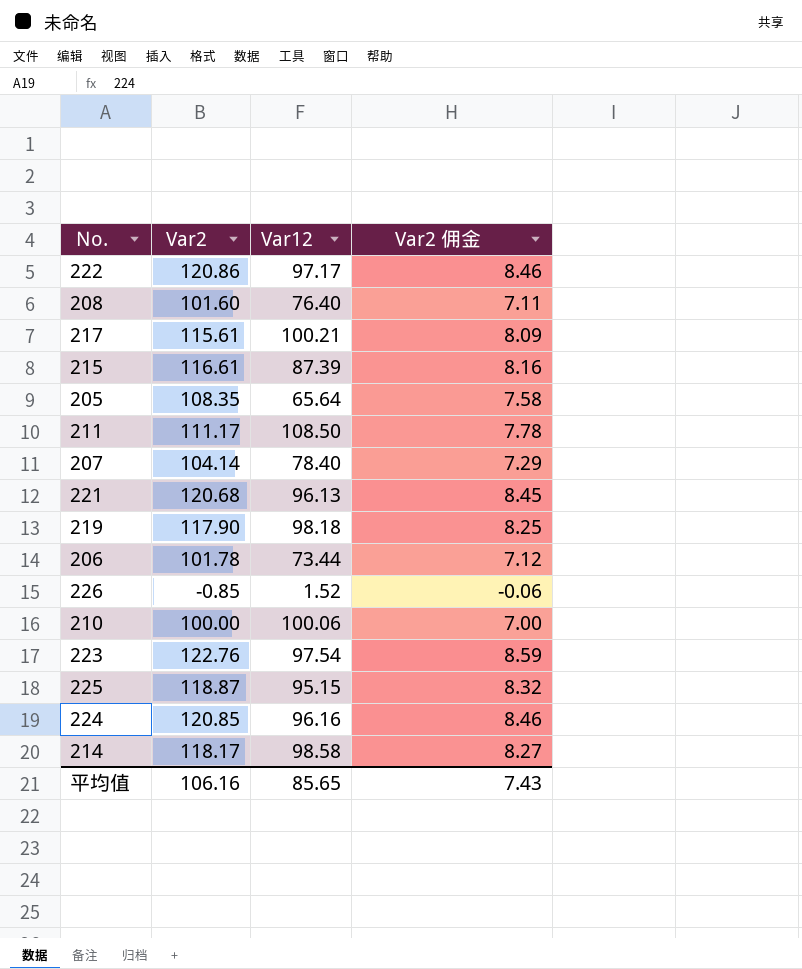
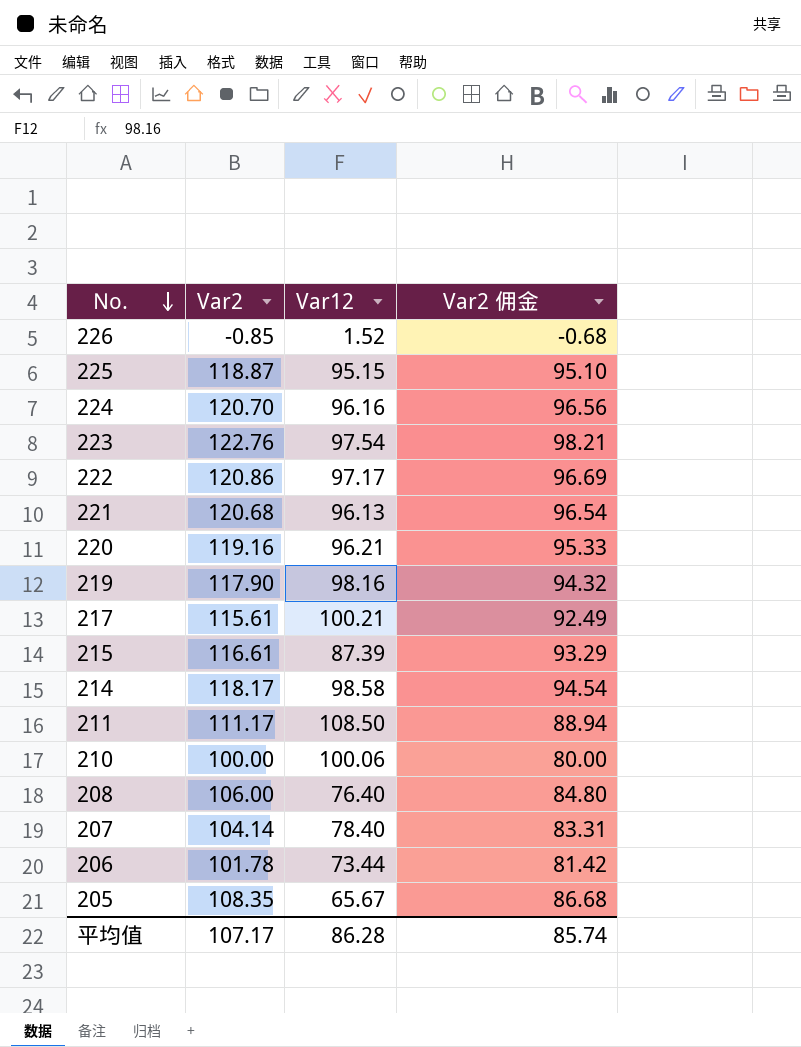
row order: none -> No. descending
column Var2 佣金 | formula: [Var2] * 0.07 -> [Var2] * 0.8
224 | Var2: 120.85 -> 120.70
row 220: none -> 119.16 | 96.21 | 95.33
219 | Var12: 98.18 -> 98.16
208 | Var2: 101.60 -> 106.00
205 | Var12: 65.64 -> 65.67
平均值 | Var2: 106.16 -> 107.17
平均值 | Var12: 85.65 -> 86.28
平均值 | Var2 佣金: 7.43 -> 85.74

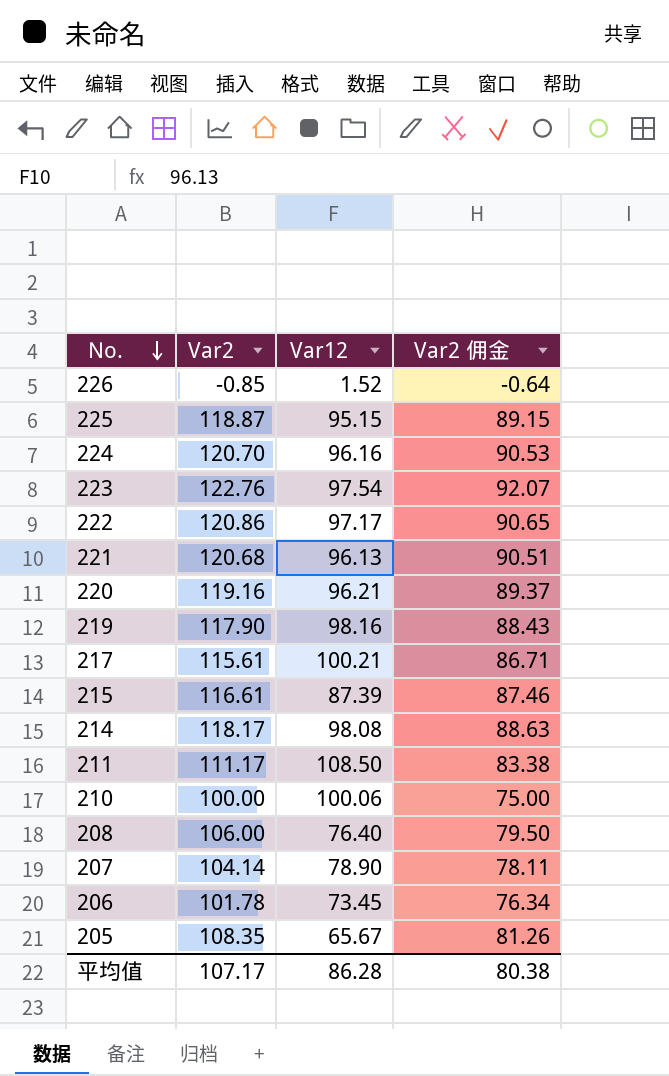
column Var2 佣金 | formula: [Var2] * 0.8 -> [Var2] * 0.75
214 | Var12: 98.58 -> 98.08
207 | Var12: 78.40 -> 78.90
206 | Var12: 73.44 -> 73.45
平均值 | Var2 佣金: 85.74 -> 80.38

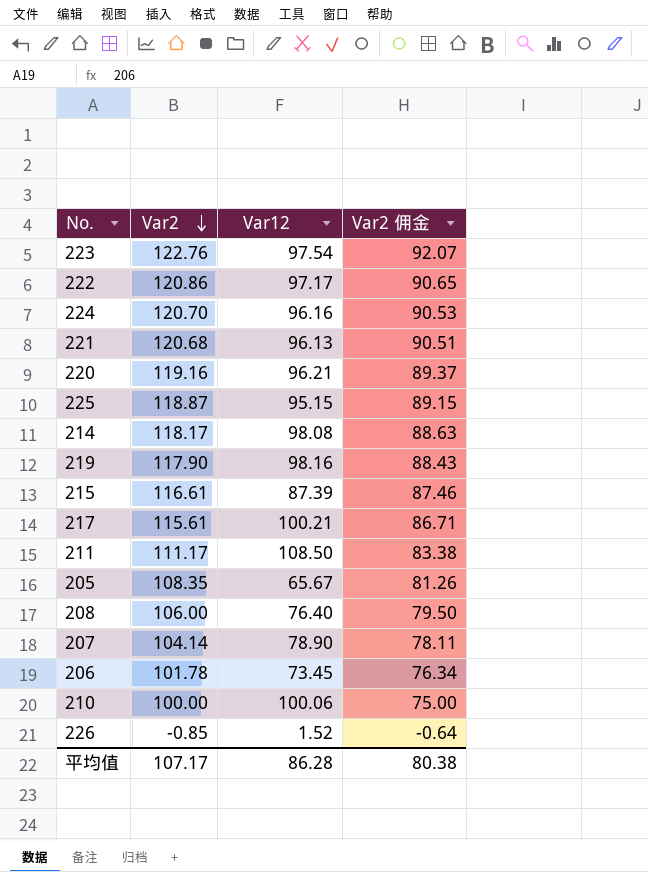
row order: No. descending -> Var2 descending

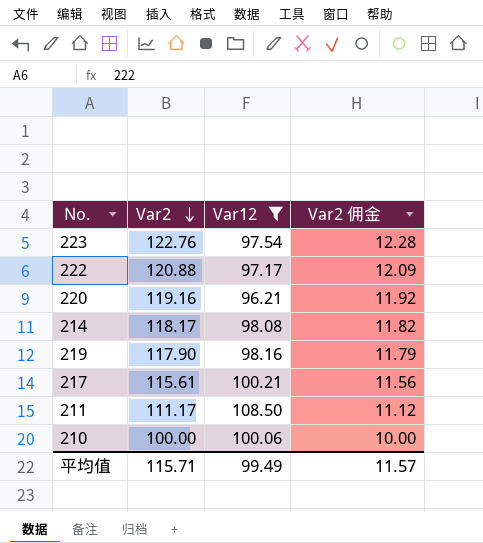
filter: none -> Var12 >= 96.21
column Var2 佣金 | formula: [Var2] * 0.75 -> [Var2] * 0.1
222 | Var2: 120.86 -> 120.88
平均值 | Var2: 107.17 -> 115.71
平均值 | Var12: 86.28 -> 99.49
平均值 | Var2 佣金: 80.38 -> 11.57

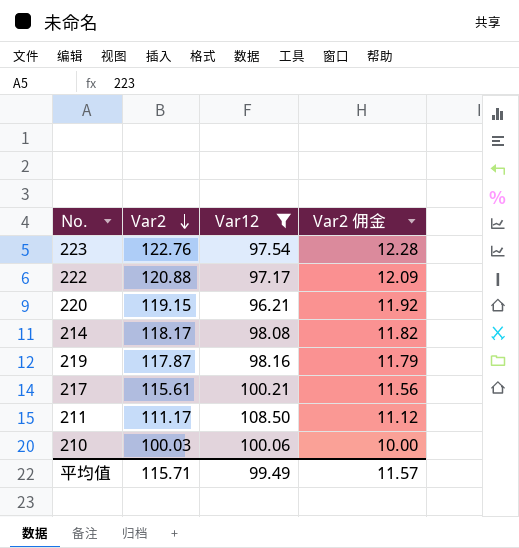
220 | Var2: 119.16 -> 119.15
219 | Var2: 117.90 -> 117.87
210 | Var2: 100.00 -> 100.03

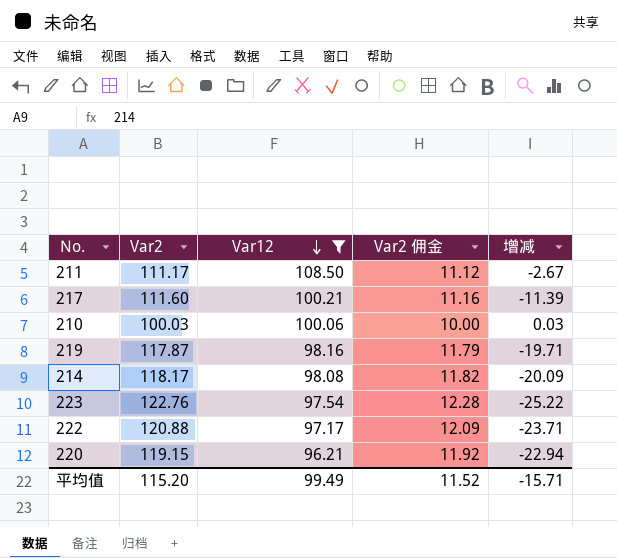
row order: Var2 descending -> Var12 descending
column 增减 | formula: none -> [Var12] - [Var2]
217 | Var2: 115.61 -> 111.60
217 | Var2 佣金: 11.56 -> 11.16
平均值 | Var2: 115.71 -> 115.20
平均值 | Var2 佣金: 11.57 -> 11.52

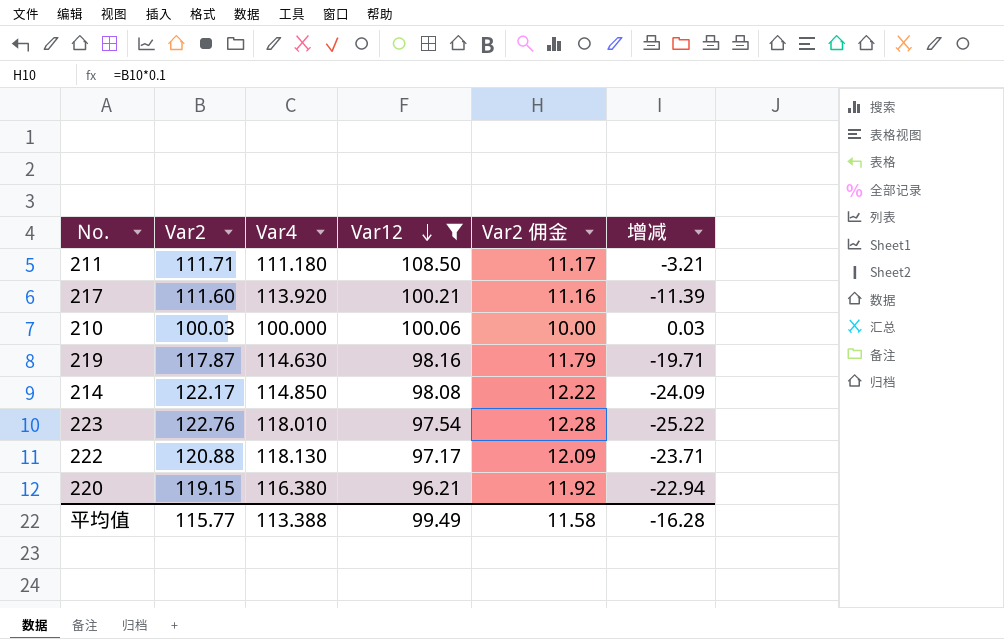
column Var4 | position: none -> 3
211 | Var2: 111.17 -> 111.71
211 | Var2 佣金: 11.12 -> 11.17
211 | 增减: -2.67 -> -3.21
214 | Var2: 118.17 -> 122.17
214 | Var2 佣金: 11.82 -> 12.22
214 | 增减: -20.09 -> -24.09
平均值 | Var2: 115.20 -> 115.77
平均值 | Var2 佣金: 11.52 -> 11.58
平均值 | 增减: -15.71 -> -16.28

